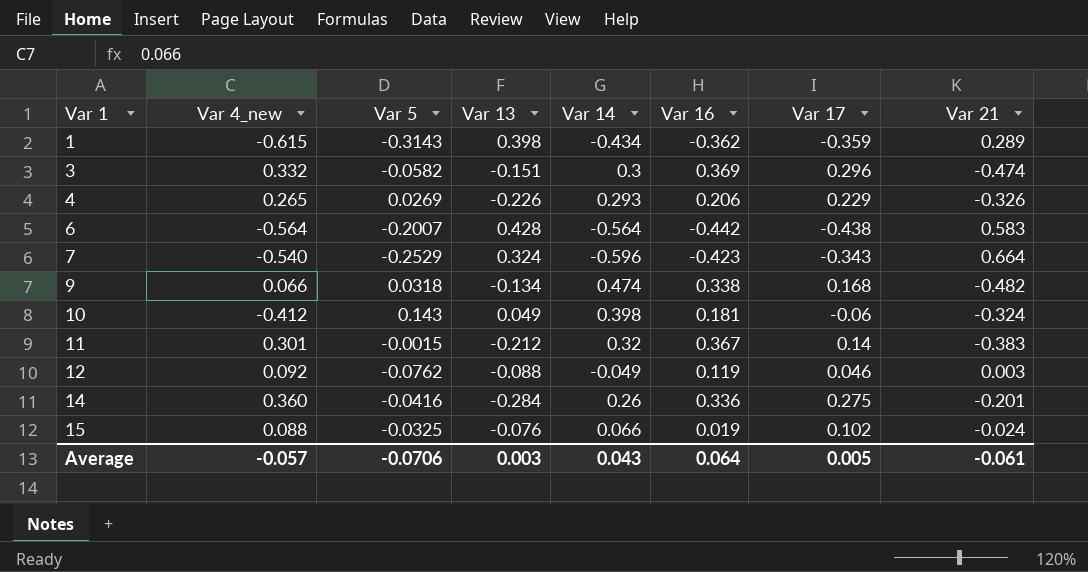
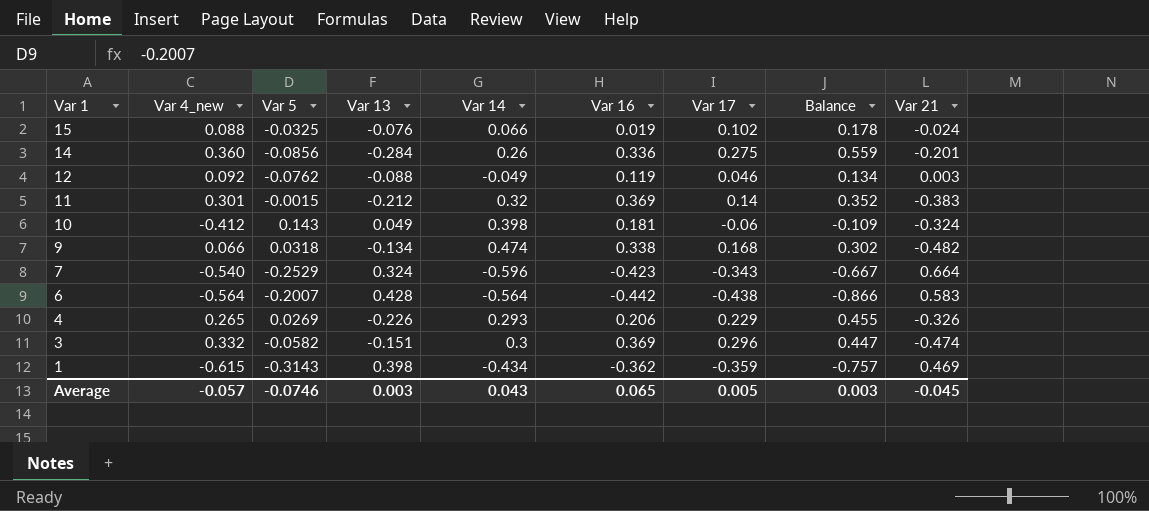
row order: Var 1 ascending -> Var 1 descending
column Balance | formula: none -> [Var 17] - [Var 13]
14 | Var 5: -0.0416 -> -0.0856
11 | Var 16: 0.367 -> 0.369
1 | Var 21: 0.289 -> 0.469
Average | Var 5: -0.0706 -> -0.0746
Average | Var 16: 0.064 -> 0.065
Average | Var 21: -0.061 -> -0.045

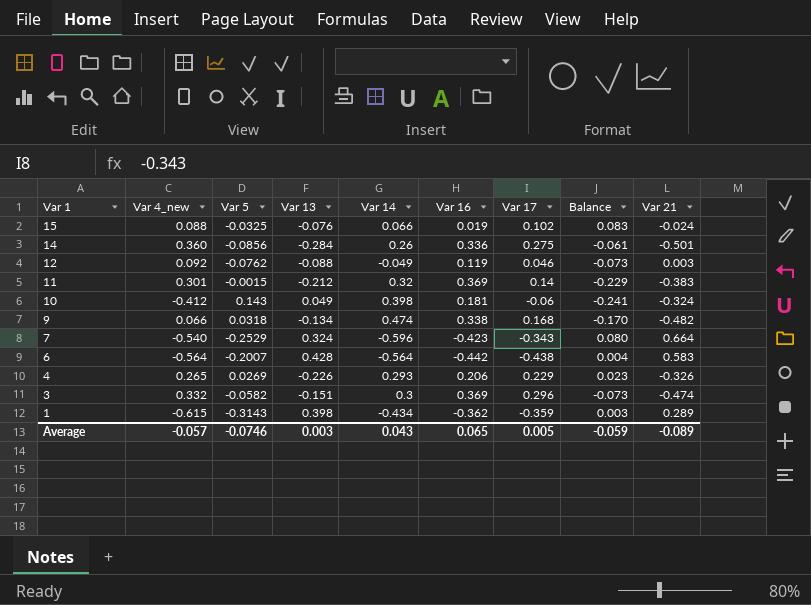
column Balance | formula: [Var 17] - [Var 13] -> [Var 17] - [Var 16]
14 | Var 21: -0.201 -> -0.501
1 | Var 21: 0.469 -> 0.289
Average | Balance: 0.003 -> -0.059
Average | Var 21: -0.045 -> -0.089

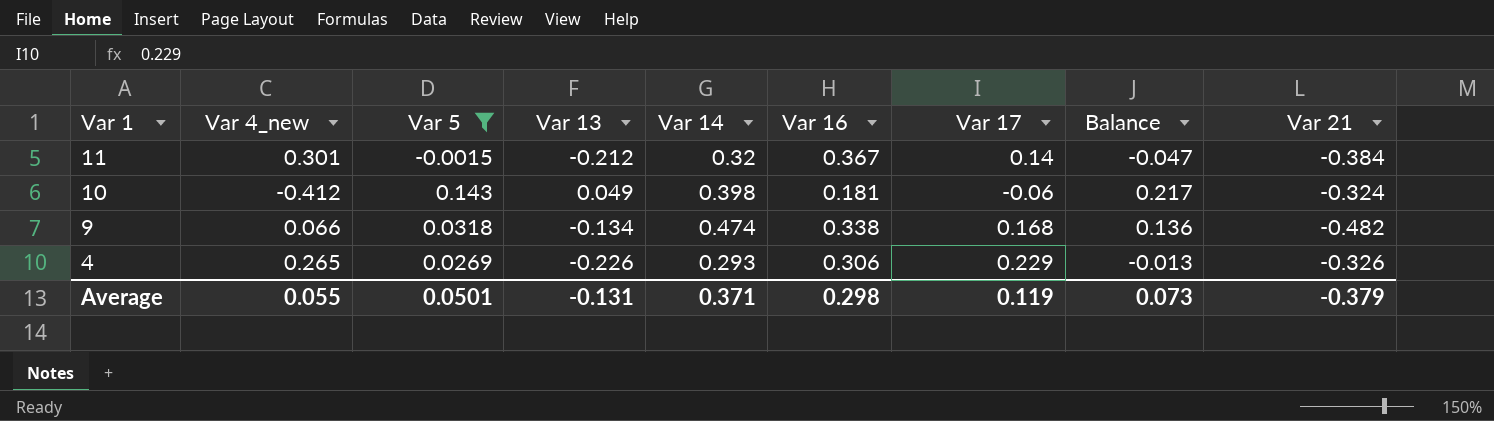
filter: none -> Var 5 >= -0.0015
column Balance | formula: [Var 17] - [Var 16] -> [Var 14] - [Var 16]
11 | Var 16: 0.369 -> 0.367
11 | Var 21: -0.383 -> -0.384
4 | Var 16: 0.206 -> 0.306
Average | Var 4_new: -0.057 -> 0.055
Average | Var 5: -0.0746 -> 0.0501
Average | Var 13: 0.003 -> -0.131
Average | Var 14: 0.043 -> 0.371
Average | Var 16: 0.065 -> 0.298
Average | Var 17: 0.005 -> 0.119
Average | Balance: -0.059 -> 0.073
Average | Var 21: -0.089 -> -0.379

